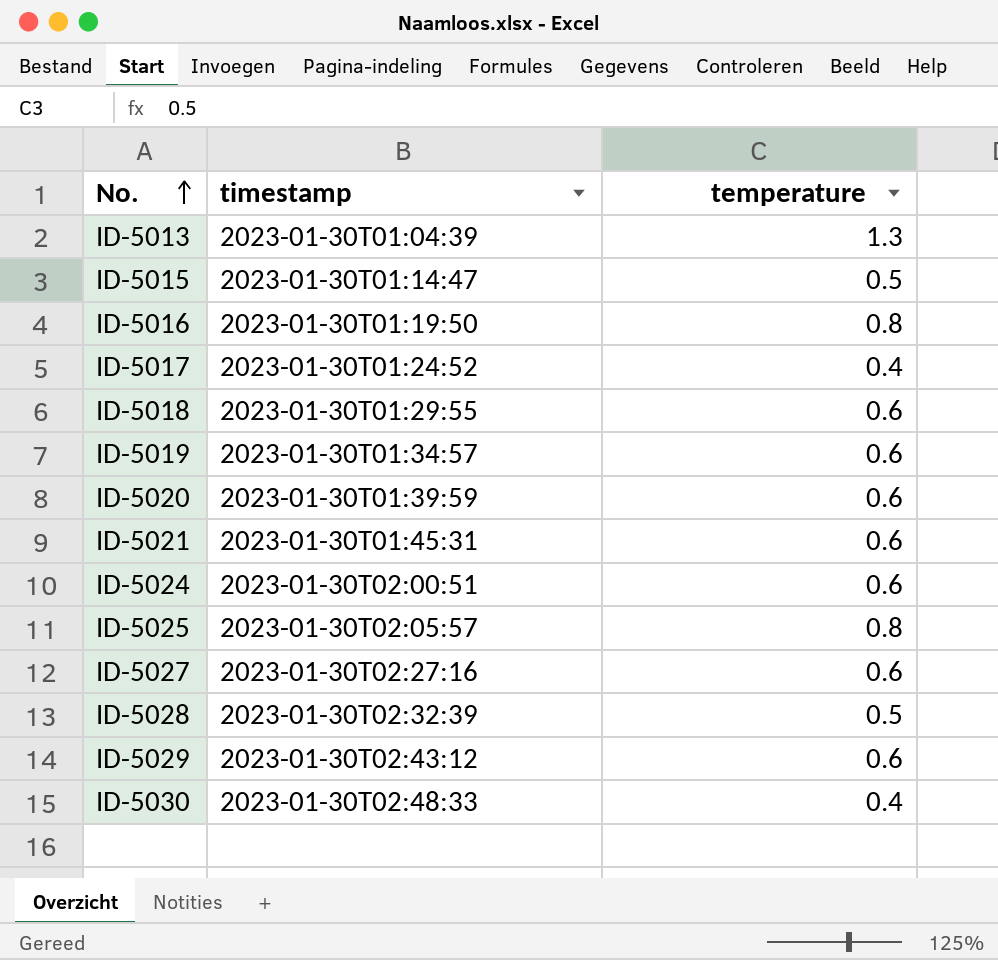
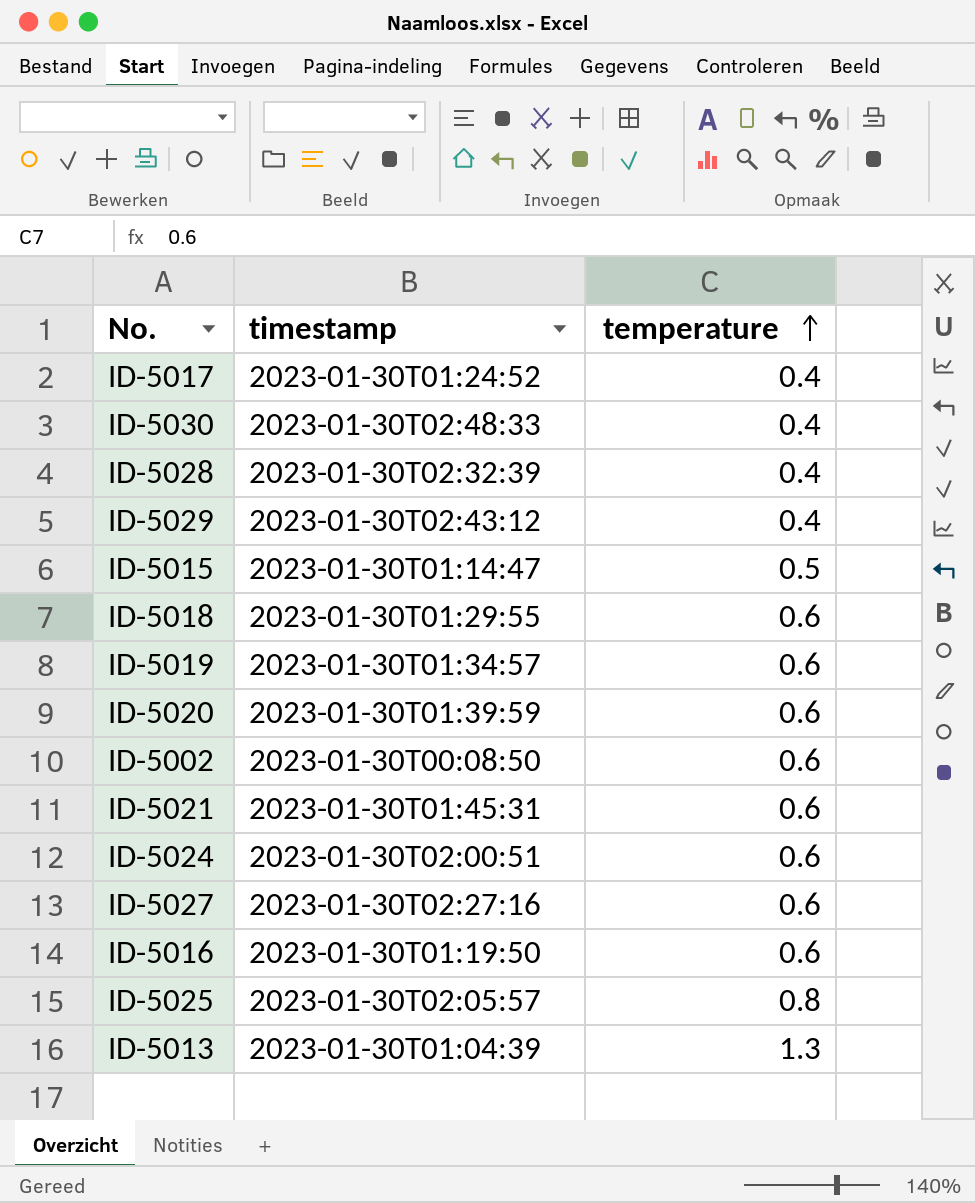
row order: No. ascending -> temperature ascending
ID-5028 | temperature: 0.5 -> 0.4
ID-5029 | temperature: 0.6 -> 0.4
row ID-5002: none -> 2023-01-30T00:08:50 | 0.6
ID-5016 | temperature: 0.8 -> 0.6

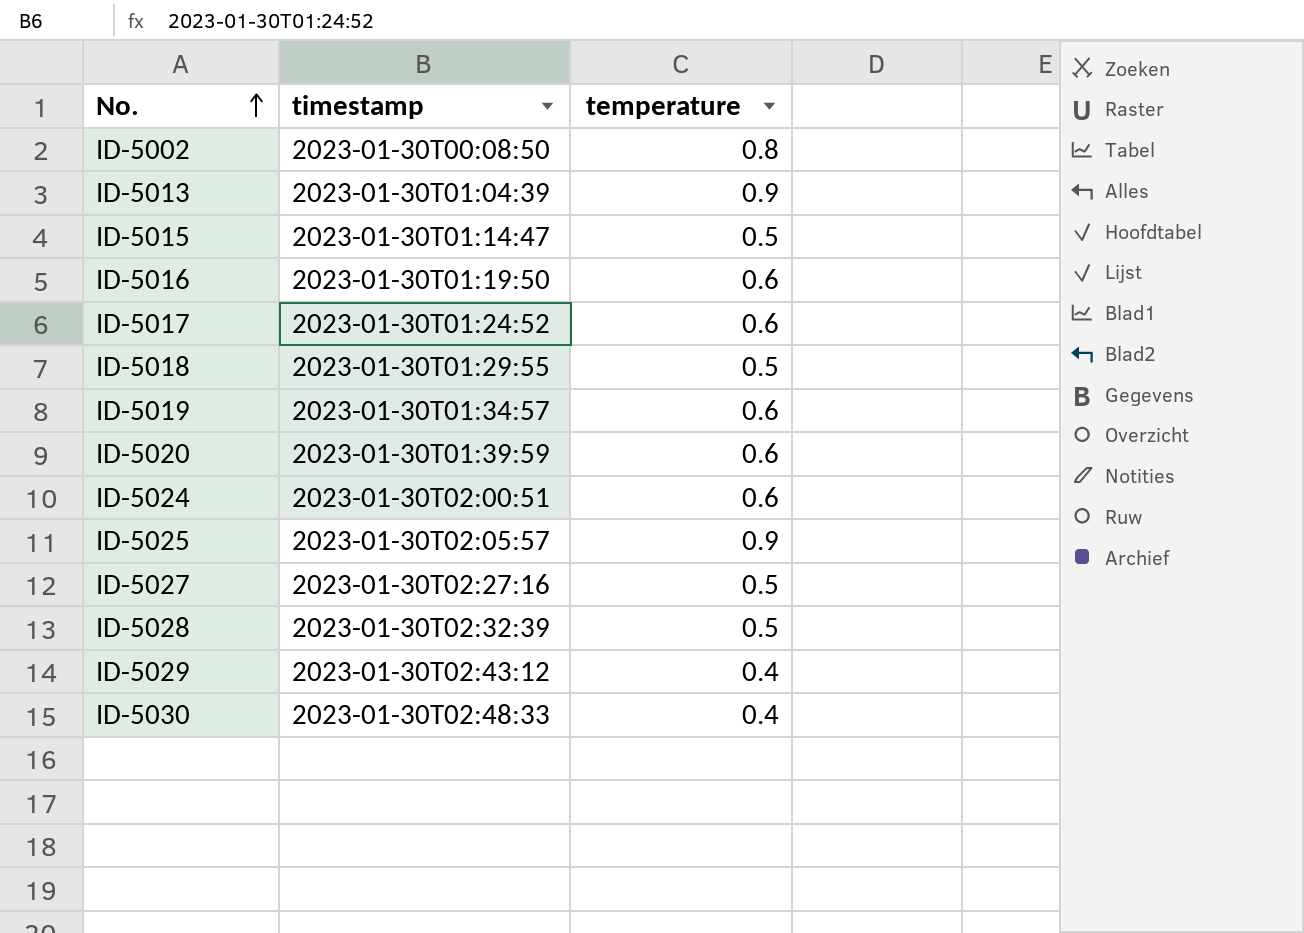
row order: temperature ascending -> No. ascending
row ID-5021: 2023-01-30T01:45:31 | 0.6 -> none
ID-5002 | temperature: 0.6 -> 0.8
ID-5013 | temperature: 1.3 -> 0.9
ID-5017 | temperature: 0.4 -> 0.6
ID-5018 | temperature: 0.6 -> 0.5
ID-5025 | temperature: 0.8 -> 0.9
ID-5027 | temperature: 0.6 -> 0.5
ID-5028 | temperature: 0.4 -> 0.5

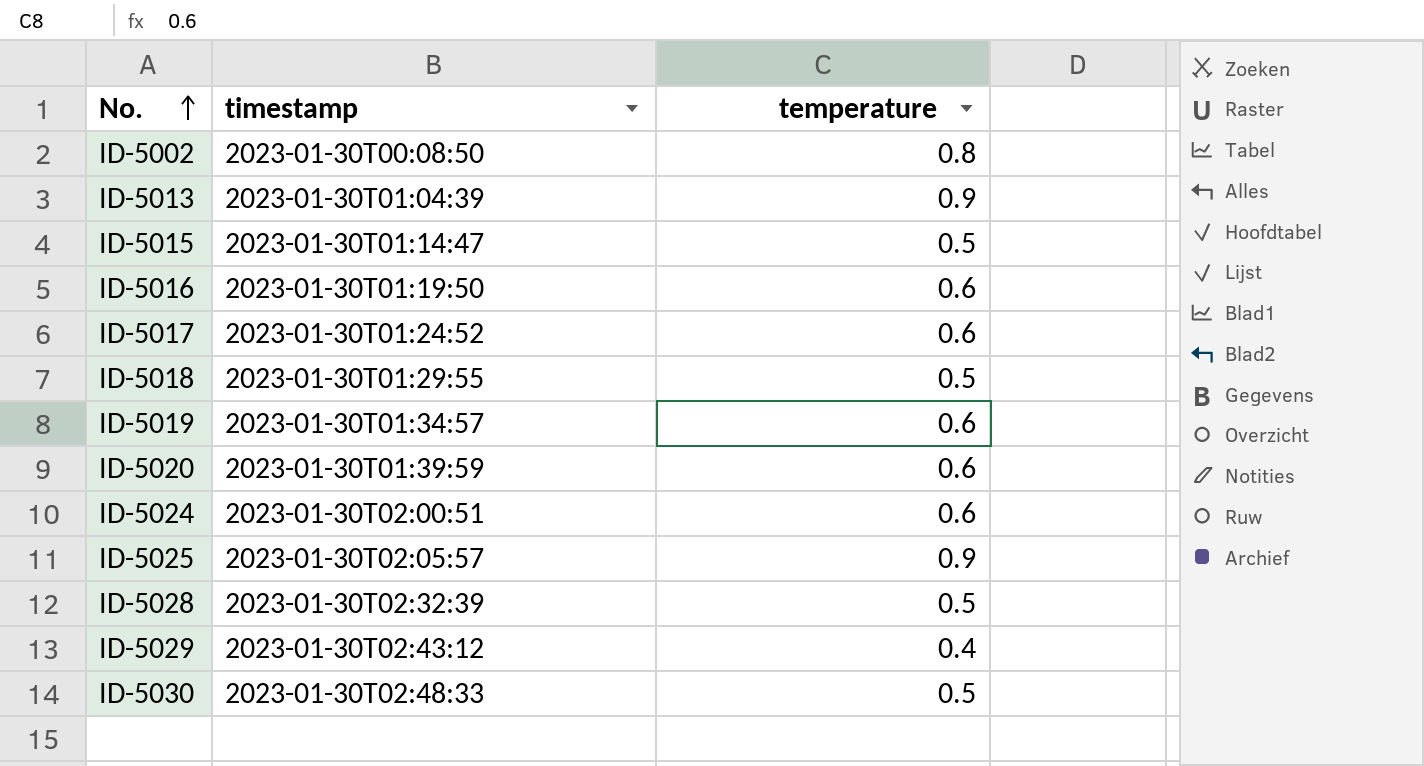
row ID-5027: 2023-01-30T02:27:16 | 0.5 -> none
ID-5030 | temperature: 0.4 -> 0.5

